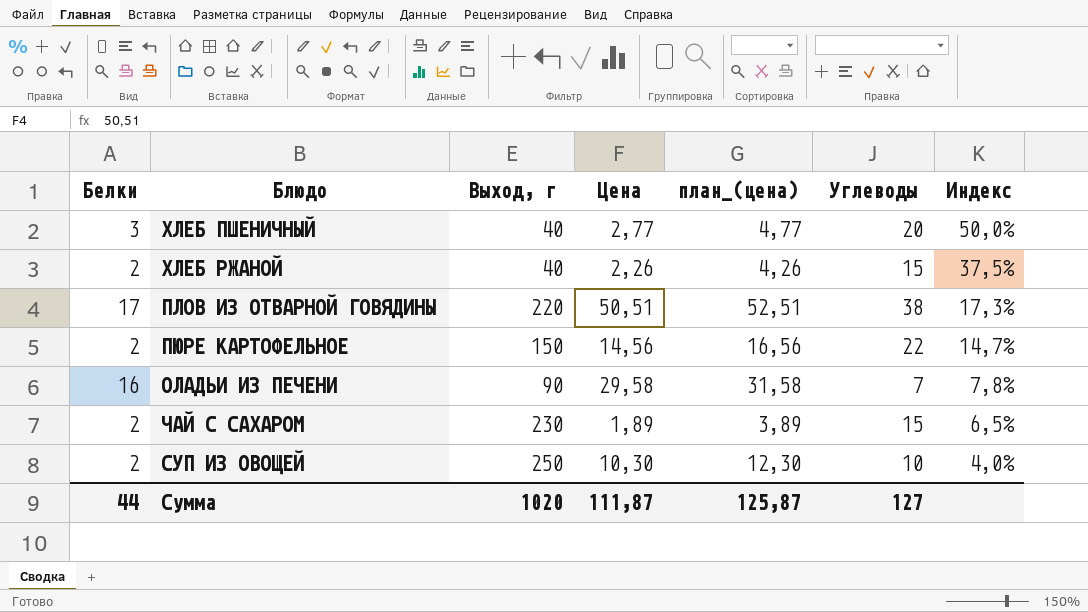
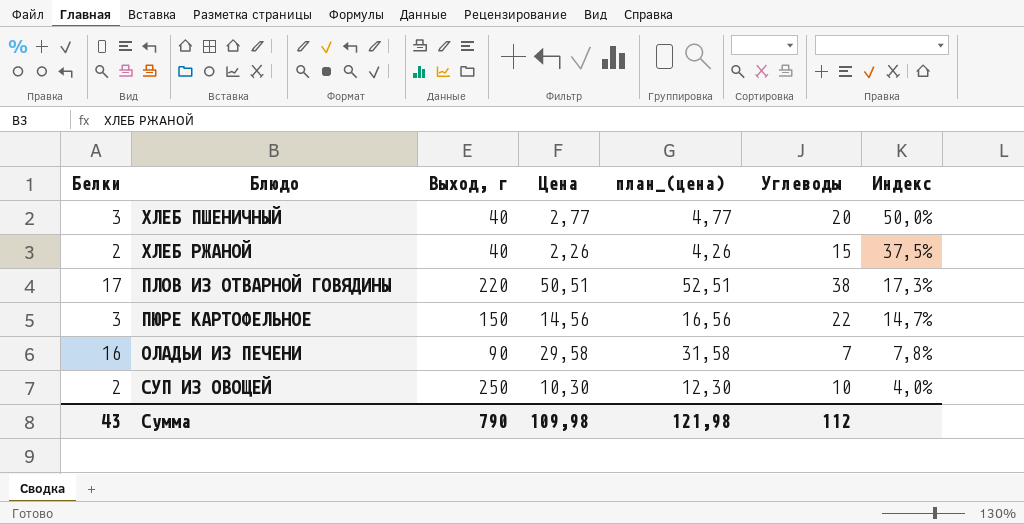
row ЧАЙ С САХАРОМ: 2 | 230 | 1,89 | 3,89 | 15 | 6,5% -> none
ПЮРЕ КАРТОФЕЛЬНОЕ | Белки: 2 -> 3
Сумма | Белки: 44 -> 43
Сумма | Выход, г: 1020 -> 790
Сумма | Цена: 111,87 -> 109,98
Сумма | план_(цена): 125,87 -> 121,98
Сумма | Углеводы: 127 -> 112

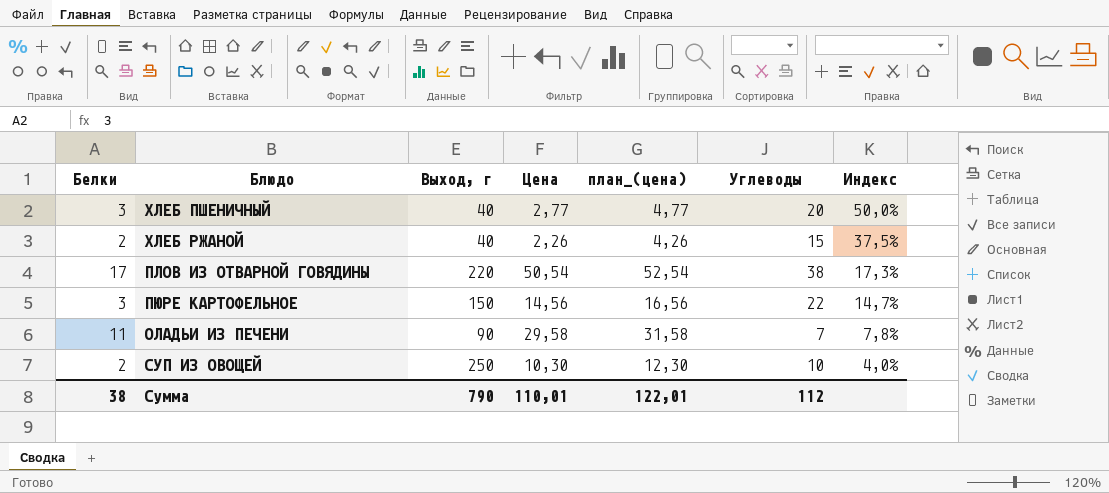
ПЛОВ ИЗ ОТВАРНОЙ ГОВЯДИНЫ | Цена: 50,51 -> 50,54
ПЛОВ ИЗ ОТВАРНОЙ ГОВЯДИНЫ | план_(цена): 52,51 -> 52,54
ОЛАДЬИ ИЗ ПЕЧЕНИ | Белки: 16 -> 11
Сумма | Белки: 43 -> 38
Сумма | Цена: 109,98 -> 110,01
Сумма | план_(цена): 121,98 -> 122,01

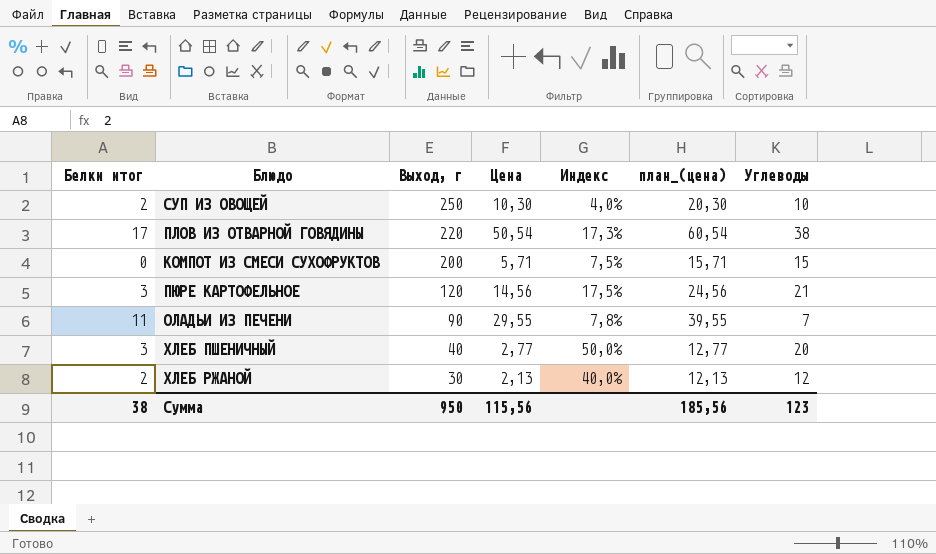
row order: Индекс descending -> Выход, г descending
column name: Белки -> Белки итог
column Индекс | position: 7 -> 5
column план_(цена) | formula: [Цена] + 2 -> [Цена] + 10
row КОМПОТ ИЗ СМЕСИ СУХОФРУКТОВ: none -> 0 | 200 | 5,71 | 7,5% | 15,71 | 15
ПЮРЕ КАРТОФЕЛЬНОЕ | Выход, г: 150 -> 120
ПЮРЕ КАРТОФЕЛЬНОЕ | Индекс: 14,7% -> 17,5%
ПЮРЕ КАРТОФЕЛЬНОЕ | Углеводы: 22 -> 21
ОЛАДЬИ ИЗ ПЕЧЕНИ | Цена: 29,58 -> 29,55
ХЛЕБ РЖАНОЙ | Выход, г: 40 -> 30
ХЛЕБ РЖАНОЙ | Цена: 2,26 -> 2,13
ХЛЕБ РЖАНОЙ | Индекс: 37,5% -> 40,0%
ХЛЕБ РЖАНОЙ | Углеводы: 15 -> 12
Сумма | Выход, г: 790 -> 950
Сумма | Цена: 110,01 -> 115,56
Сумма | план_(цена): 122,01 -> 185,56
Сумма | Углеводы: 112 -> 123

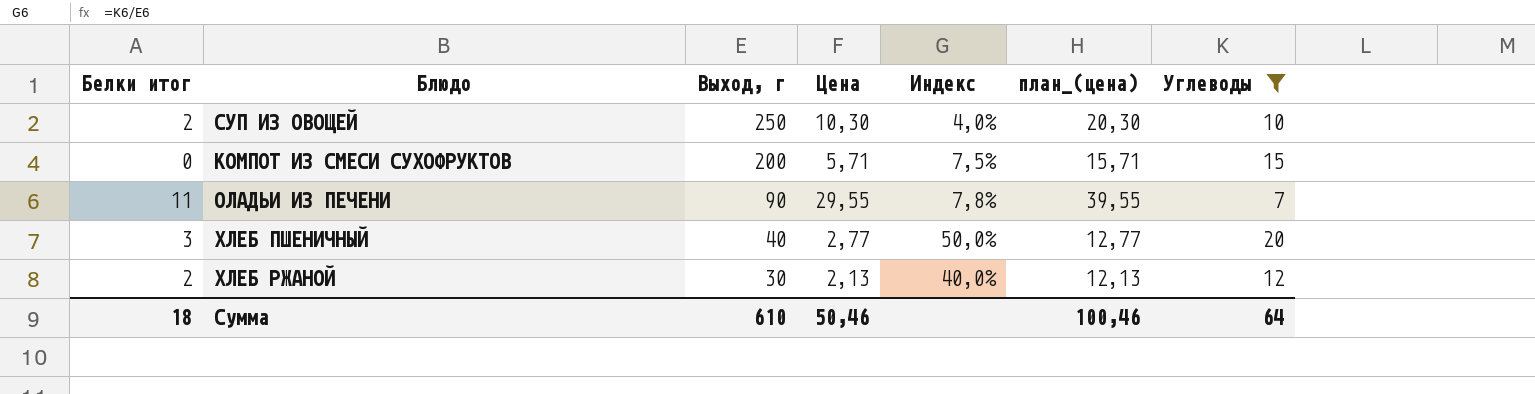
filter: none -> Углеводы <= 20
Сумма | Белки итог: 38 -> 18
Сумма | Выход, г: 950 -> 610
Сумма | Цена: 115,56 -> 50,46
Сумма | план_(цена): 185,56 -> 100,46
Сумма | Углеводы: 123 -> 64

